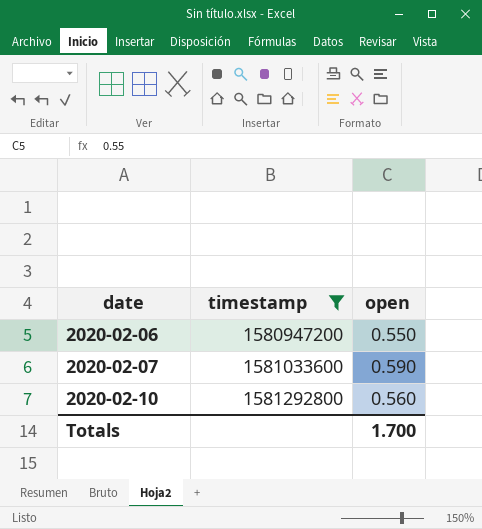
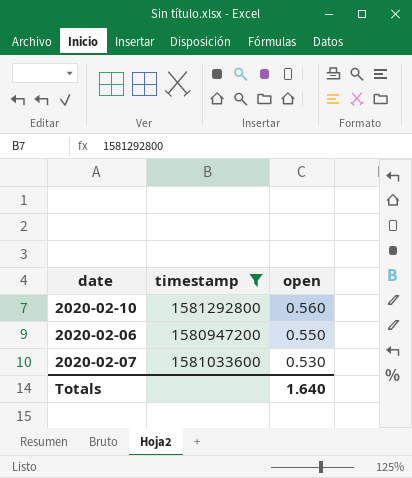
row order: date ascending -> open descending
2020-02-07 | open: 0.590 -> 0.530
Totals | open: 1.700 -> 1.640

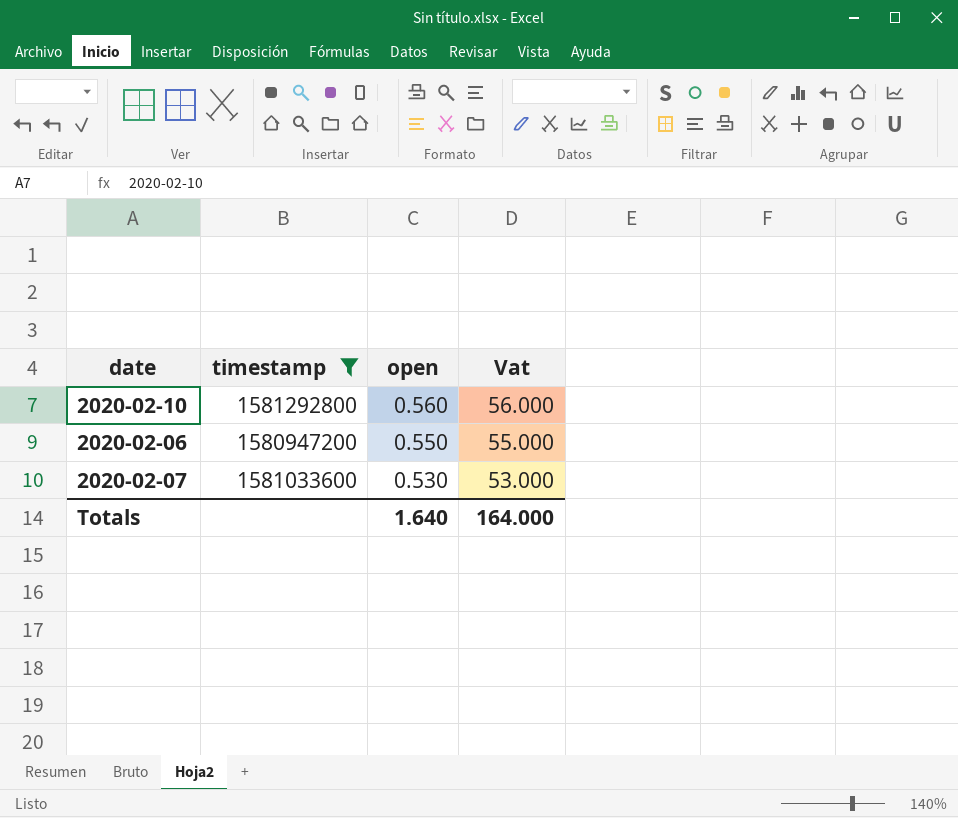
column Vat | formula: none -> [open] * 100

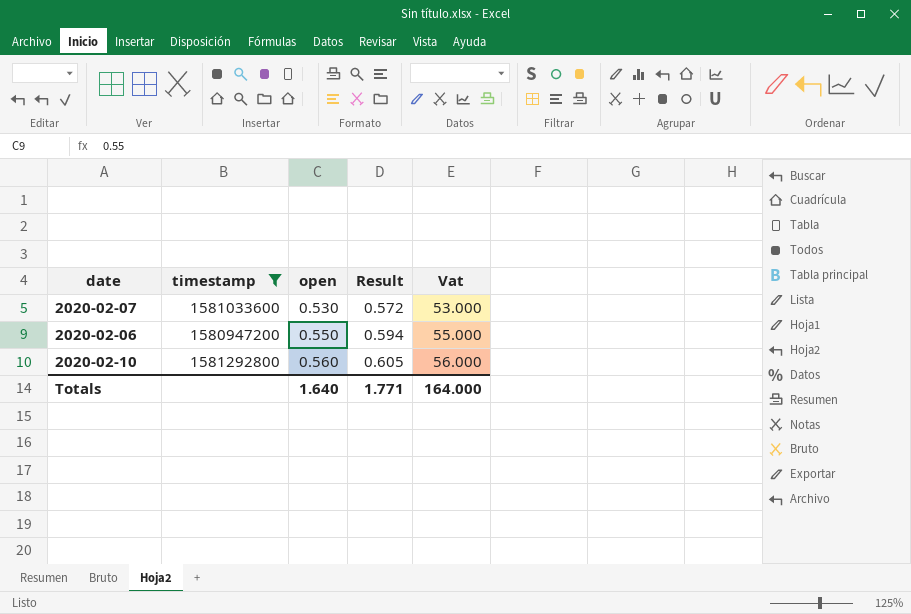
row order: open descending -> open ascending
column Result | formula: none -> [open] * 1.08

